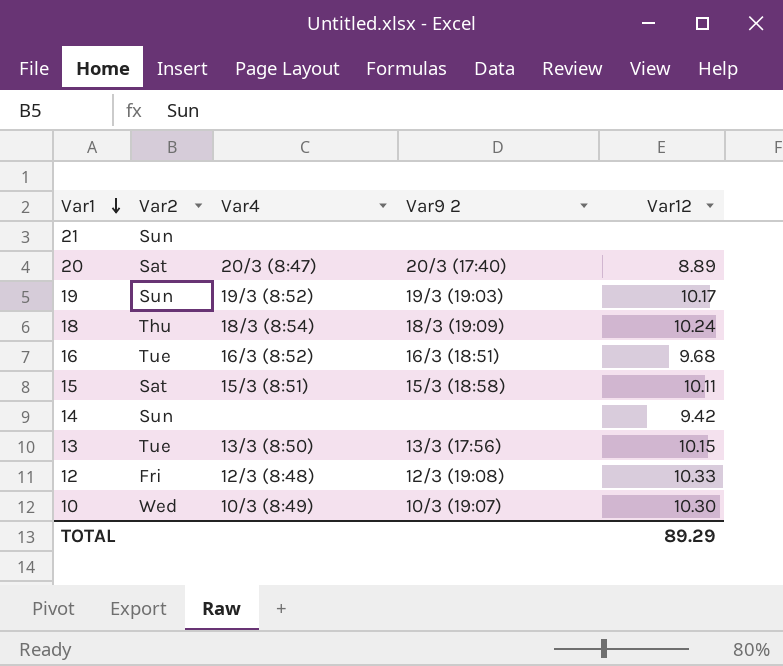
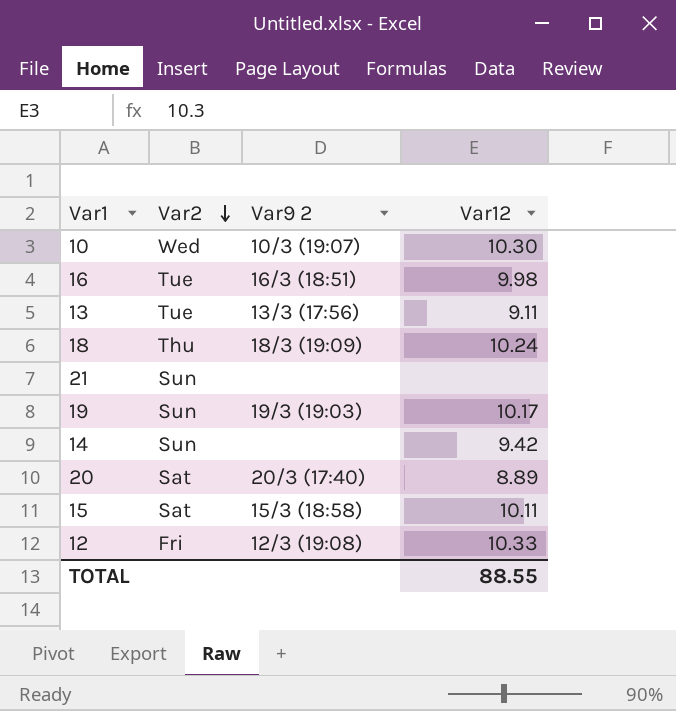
row order: Var1 descending -> Var2 descending
column Var4 | position: 3 -> none
16 | Var12: 9.68 -> 9.98
13 | Var12: 10.15 -> 9.11
TOTAL | Var12: 89.29 -> 88.55

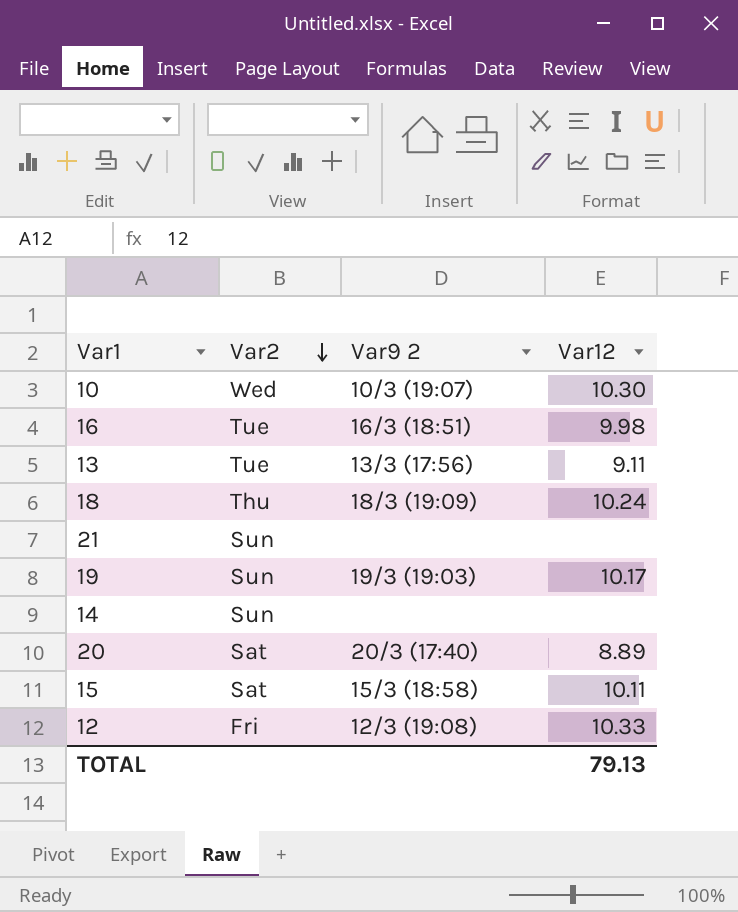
14 | Var12: 9.42 -> none
TOTAL | Var12: 88.55 -> 79.13

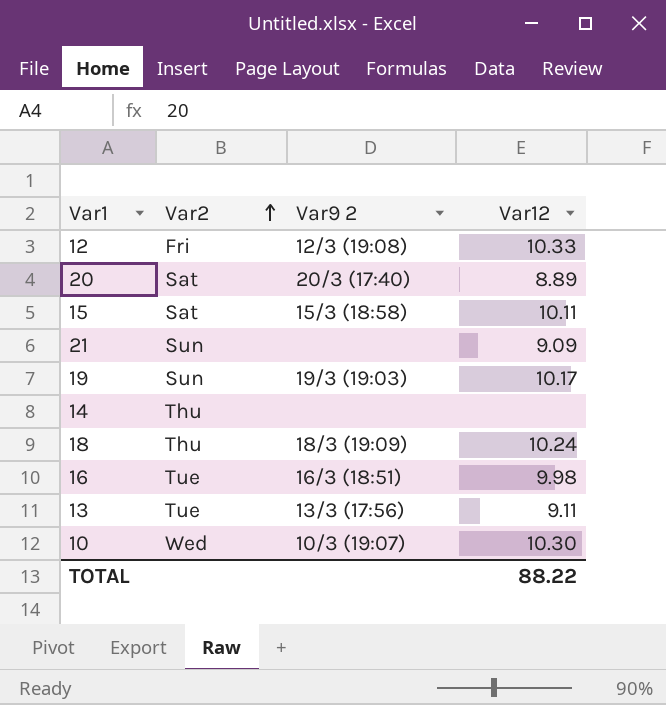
row order: Var2 descending -> Var2 ascending
21 | Var12: none -> 9.09
14 | Var2: Sun -> Thu
TOTAL | Var12: 79.13 -> 88.22

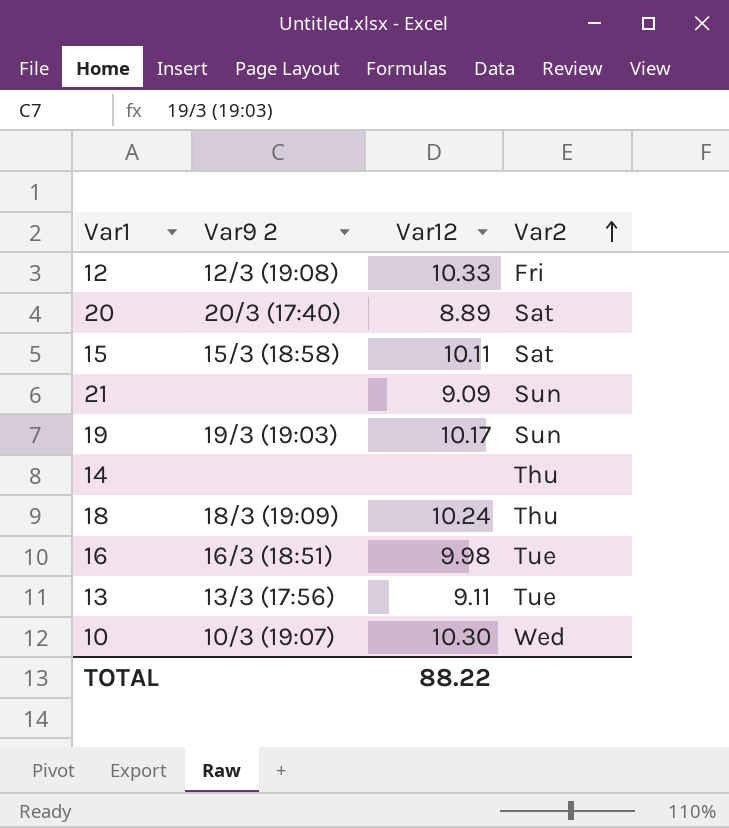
column Var2 | position: 2 -> 4

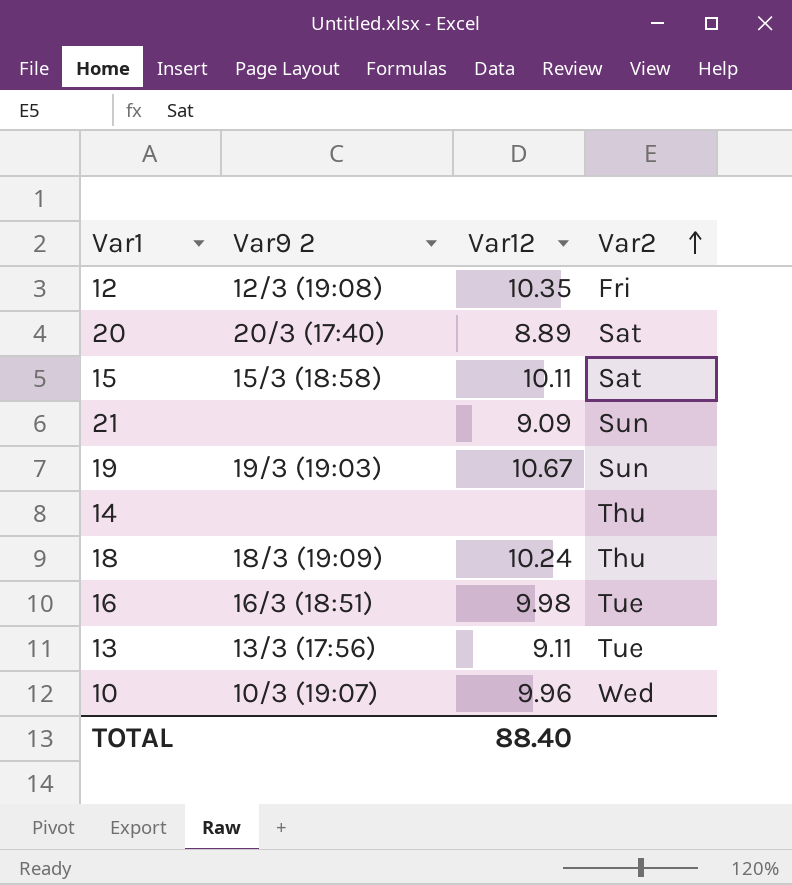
12 | Var12: 10.33 -> 10.35
19 | Var12: 10.17 -> 10.67
10 | Var12: 10.30 -> 9.96
TOTAL | Var12: 88.22 -> 88.40

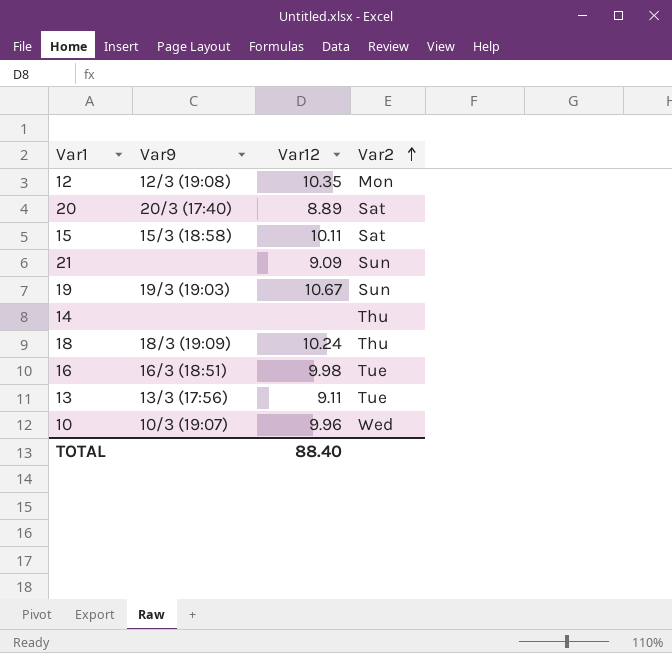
column name: Var9 2 -> Var9
12 | Var2: Fri -> Mon

